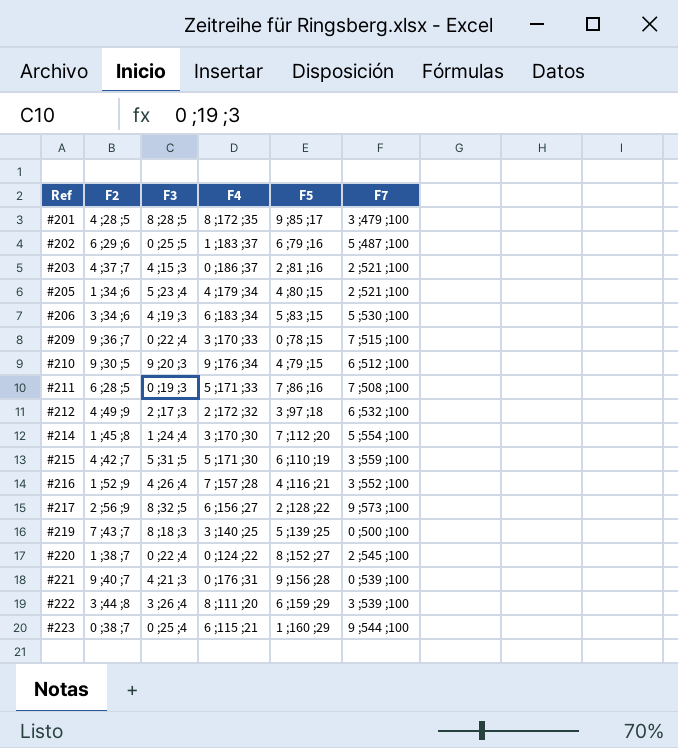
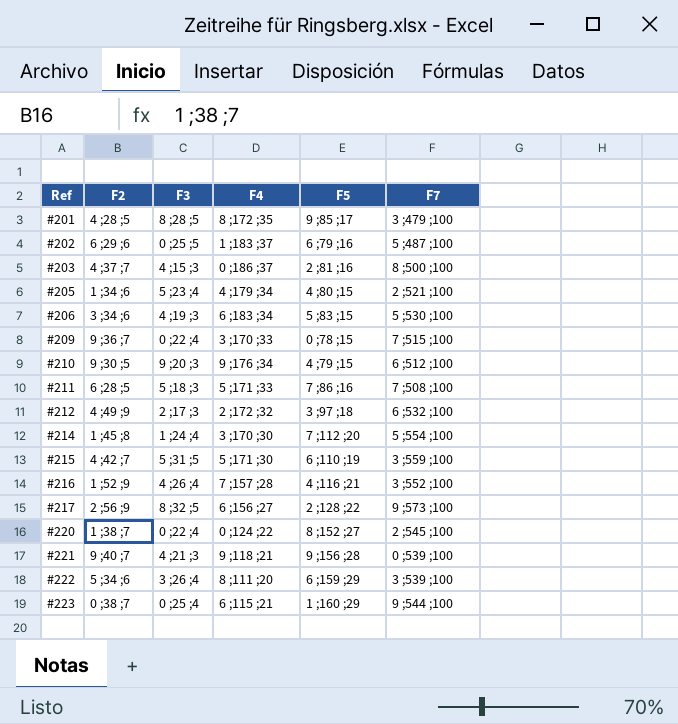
row #219: 7 ;43 ;7 | 8 ;18 ;3 | 3 ;140 ;25 | 5 ;139 ;25 | 0 ;500 ;100 -> none
#203 | F7: 2 ;521 ;100 -> 8 ;500 ;100
#211 | F3: 0 ;19 ;3 -> 5 ;18 ;3
#221 | F4: 0 ;176 ;31 -> 9 ;118 ;21
#222 | F2: 3 ;44 ;8 -> 5 ;34 ;6

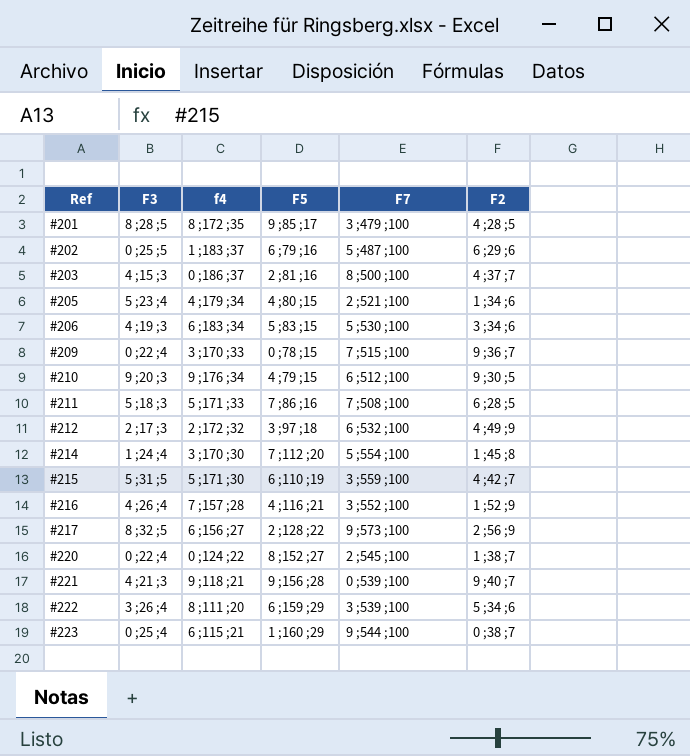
column name: F4 -> f4
column F2 | position: 2 -> 6

